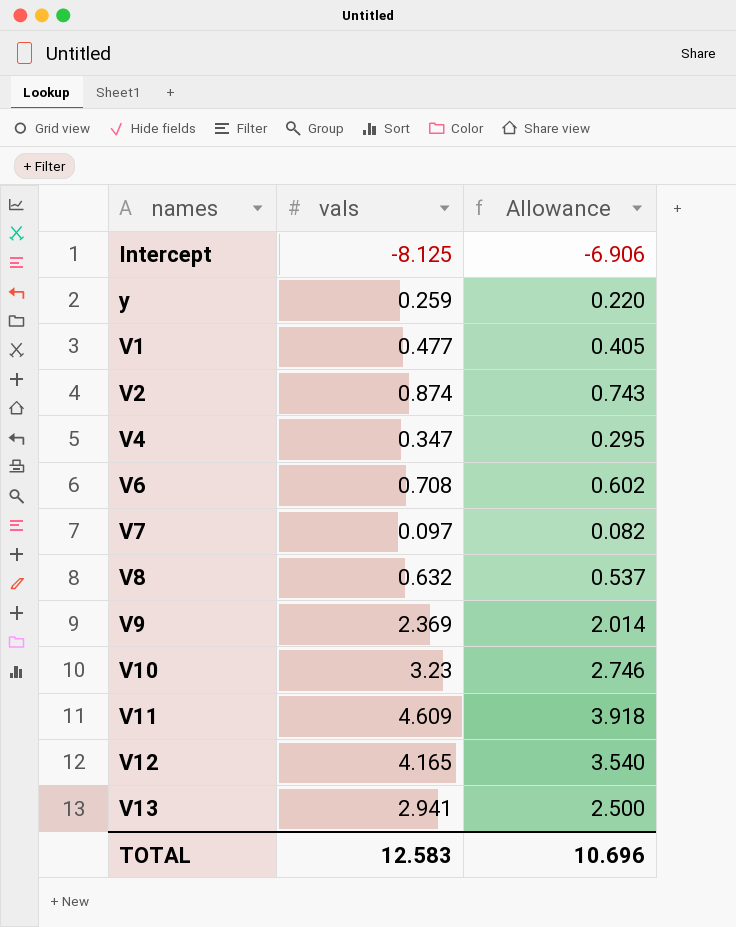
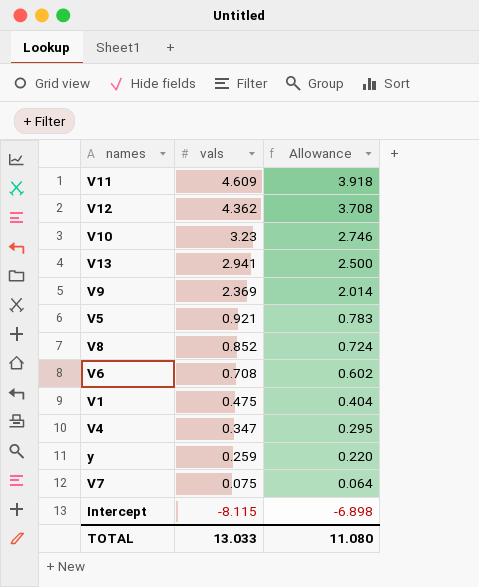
row order: none -> vals descending
row V2: 0.874 | 0.743 -> none
V12 | vals: 4.165 -> 4.362
V12 | Allowance: 3.540 -> 3.708
row V5: none -> 0.921 | 0.783
V8 | vals: 0.632 -> 0.852
V8 | Allowance: 0.537 -> 0.724
V1 | vals: 0.477 -> 0.475
V1 | Allowance: 0.405 -> 0.404
V7 | vals: 0.097 -> 0.075
V7 | Allowance: 0.082 -> 0.064
Intercept | vals: -8.125 -> -8.115
Intercept | Allowance: -6.906 -> -6.898
TOTAL | vals: 12.583 -> 13.033
TOTAL | Allowance: 10.696 -> 11.080

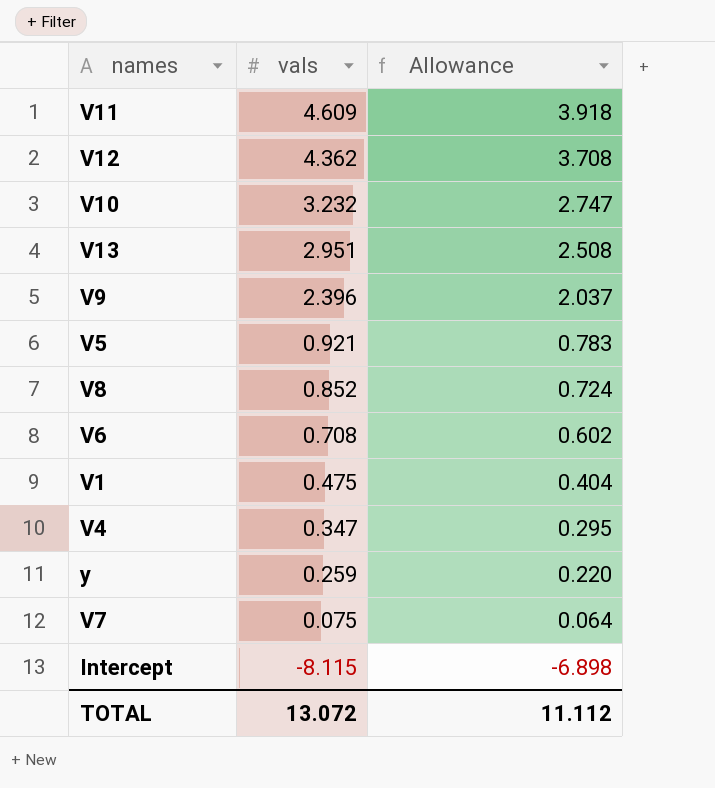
V10 | vals: 3.23 -> 3.232
V10 | Allowance: 2.746 -> 2.747
V13 | vals: 2.941 -> 2.951
V13 | Allowance: 2.500 -> 2.508
V9 | vals: 2.369 -> 2.396
V9 | Allowance: 2.014 -> 2.037
TOTAL | vals: 13.033 -> 13.072
TOTAL | Allowance: 11.080 -> 11.112

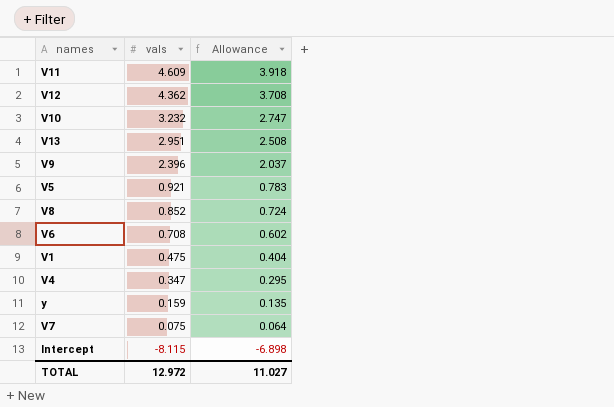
y | vals: 0.259 -> 0.159
y | Allowance: 0.220 -> 0.135
TOTAL | vals: 13.072 -> 12.972
TOTAL | Allowance: 11.112 -> 11.027

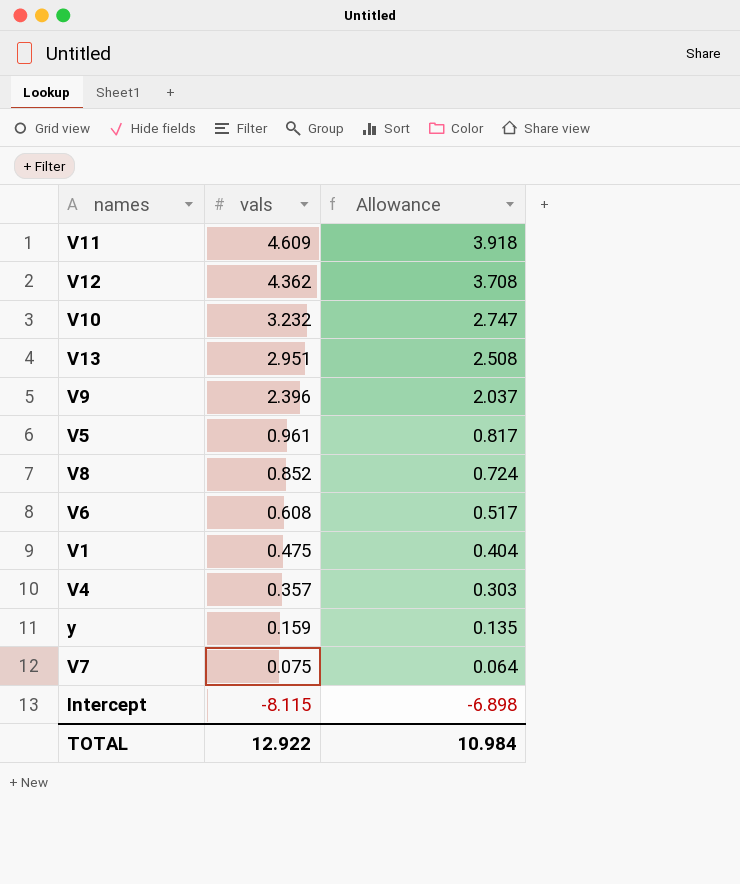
V5 | vals: 0.921 -> 0.961
V5 | Allowance: 0.783 -> 0.817
V6 | vals: 0.708 -> 0.608
V6 | Allowance: 0.602 -> 0.517
V4 | vals: 0.347 -> 0.357
V4 | Allowance: 0.295 -> 0.303
TOTAL | vals: 12.972 -> 12.922
TOTAL | Allowance: 11.027 -> 10.984

